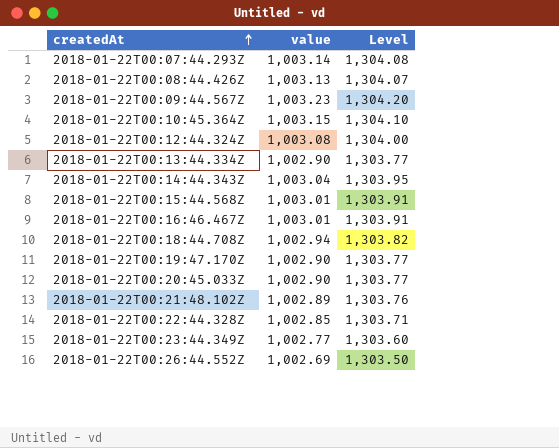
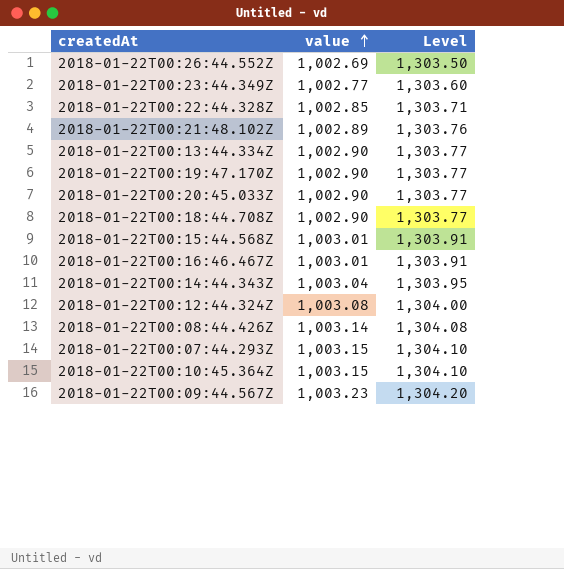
row order: createdAt ascending -> value ascending
2018-01-22T00:18:44.708Z | value: 1,002.94 -> 1,002.90
2018-01-22T00:18:44.708Z | Level: 1,303.82 -> 1,303.77
2018-01-22T00:08:44.426Z | value: 1,003.13 -> 1,003.14
2018-01-22T00:08:44.426Z | Level: 1,304.07 -> 1,304.08
2018-01-22T00:07:44.293Z | value: 1,003.14 -> 1,003.15
2018-01-22T00:07:44.293Z | Level: 1,304.08 -> 1,304.10

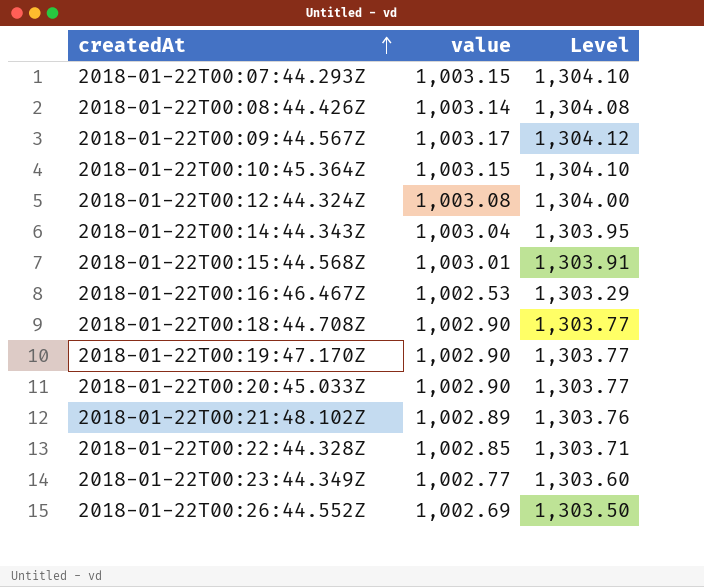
row order: value ascending -> createdAt ascending
row 2018-01-22T00:13:44.334Z: 1,002.90 | 1,303.77 -> none
2018-01-22T00:09:44.567Z | value: 1,003.23 -> 1,003.17
2018-01-22T00:09:44.567Z | Level: 1,304.20 -> 1,304.12
2018-01-22T00:16:46.467Z | value: 1,003.01 -> 1,002.53
2018-01-22T00:16:46.467Z | Level: 1,303.91 -> 1,303.29

